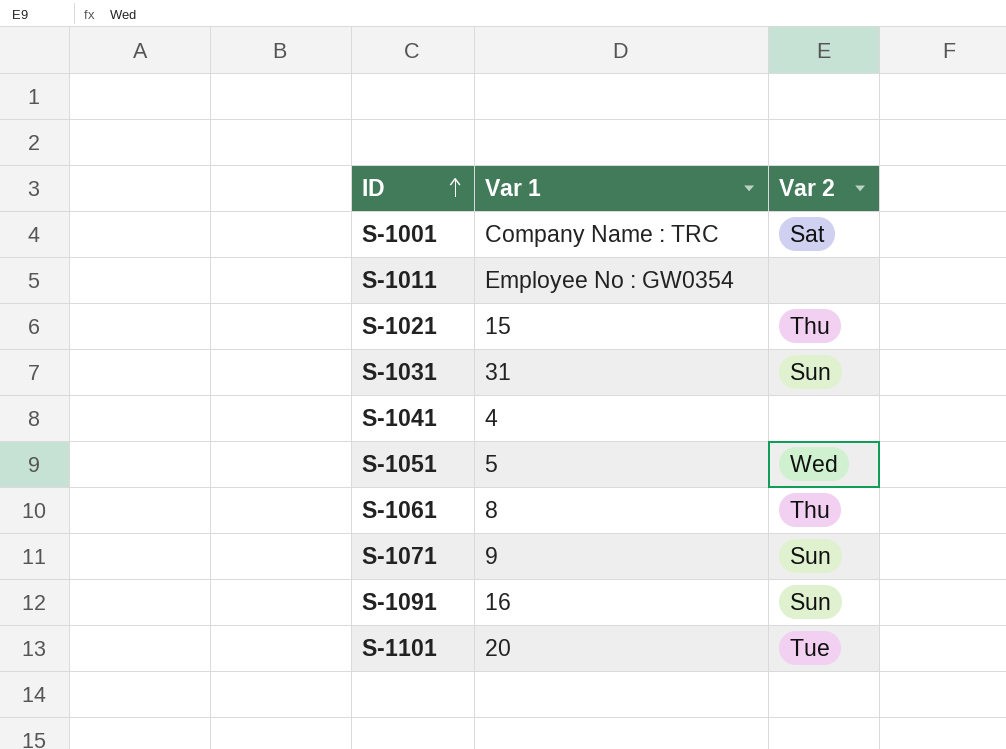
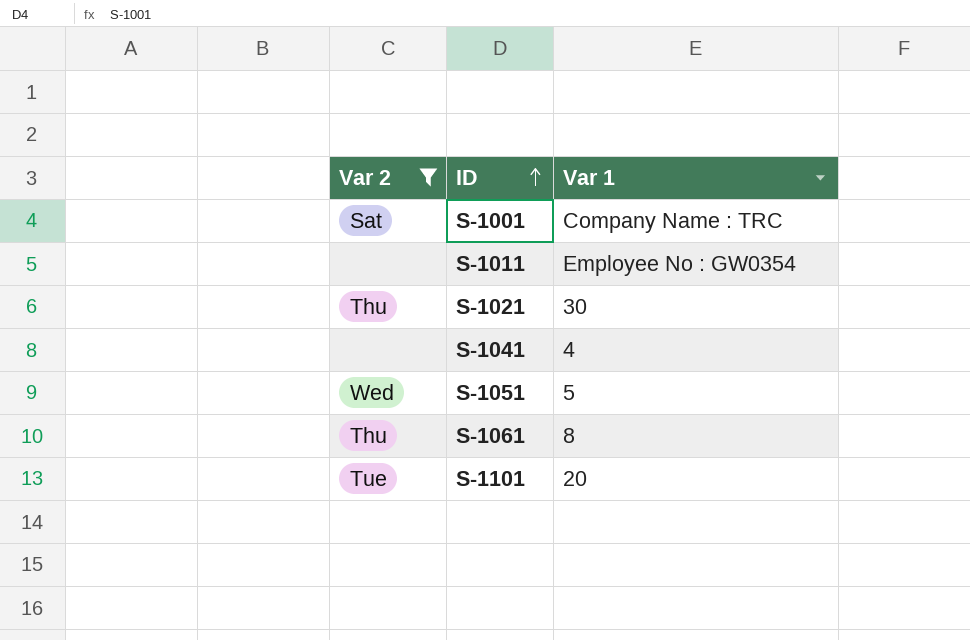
filter: none -> Var 2 != Sun
column Var 2 | position: 3 -> 1
S-1021 | Var 1: 15 -> 30

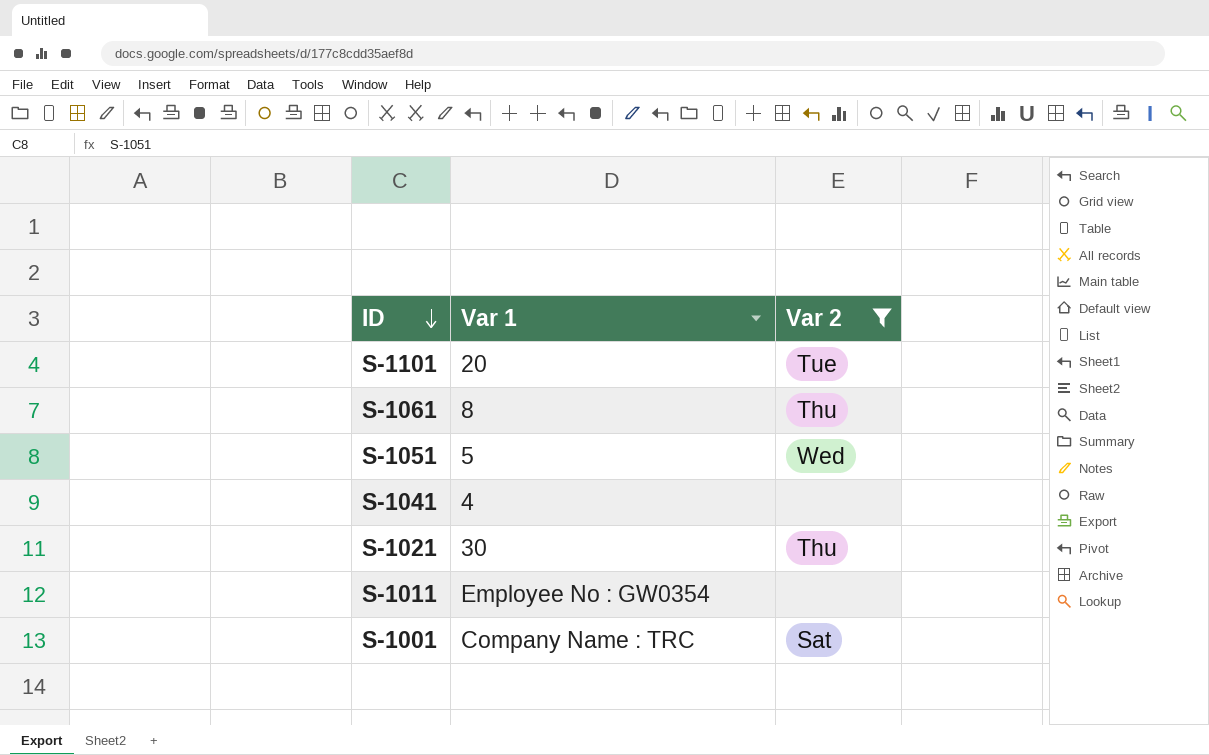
row order: ID ascending -> ID descending
column Var 2 | position: 1 -> 3

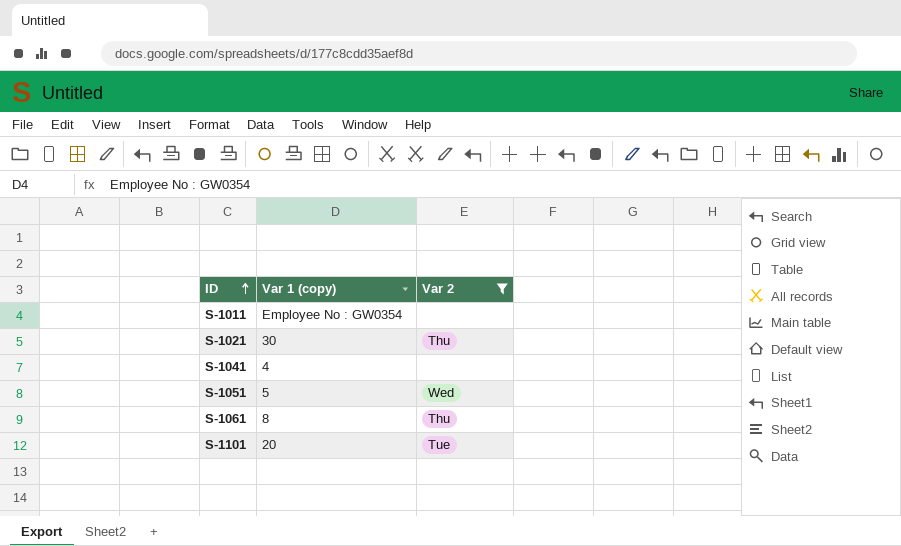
row order: ID descending -> ID ascending
column name: Var 1 -> Var 1 (copy)
row S-1001: Company Name : TRC | Sat -> none

